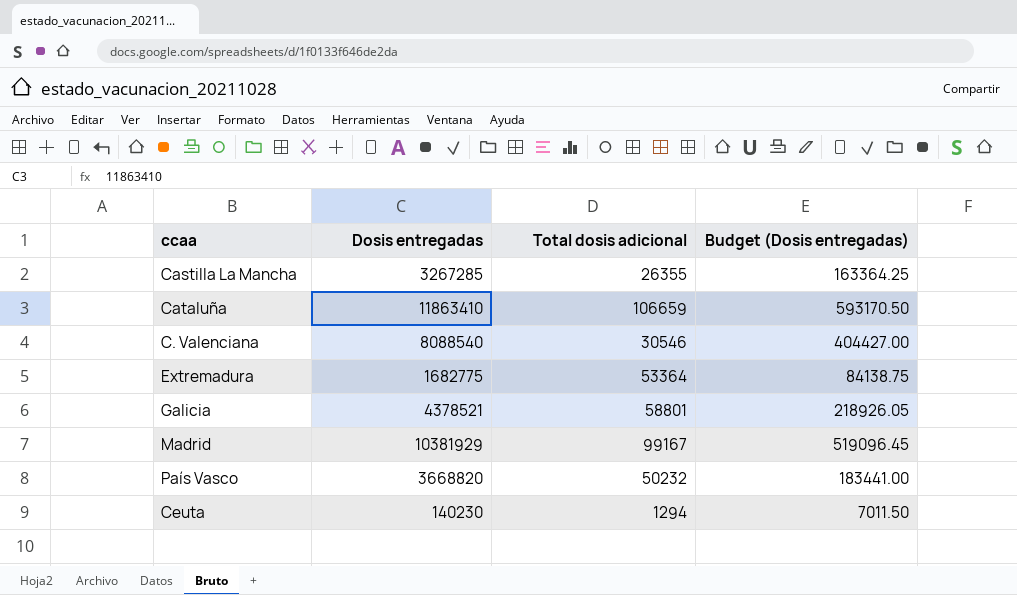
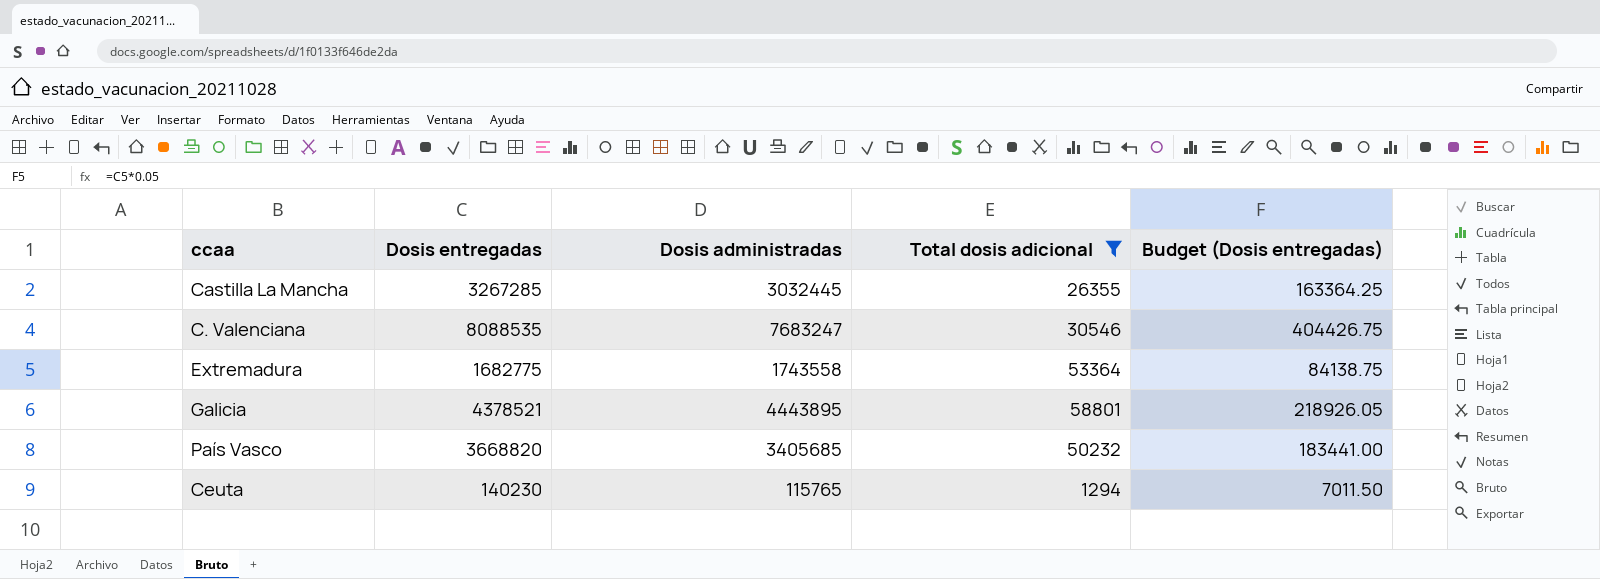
filter: none -> Total dosis adicional <= 58801
column Dosis administradas | position: none -> 3
C. Valenciana | Dosis entregadas: 8088540 -> 8088535
C. Valenciana | Budget (Dosis entregadas): 404427.00 -> 404426.75

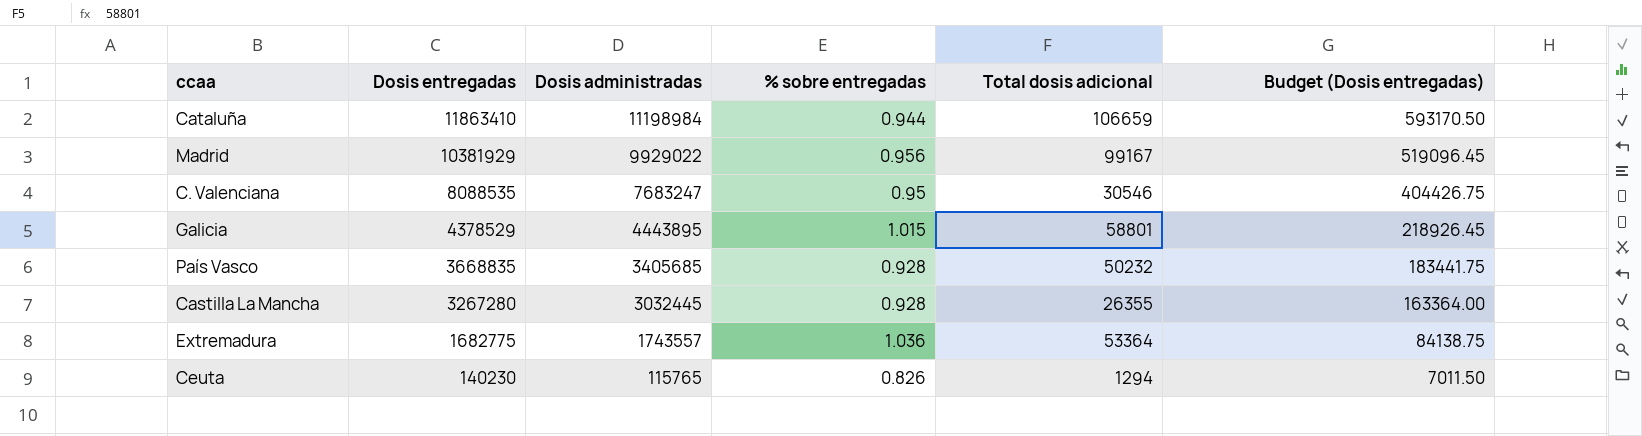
filter: Total dosis adicional <= 58801 -> none
row order: none -> Dosis entregadas descending
column % sobre entregadas | formula: none -> [Dosis administradas] / [Dosis entregadas]
Galicia | Dosis entregadas: 4378521 -> 4378529
Galicia | Budget (Dosis entregadas): 218926.05 -> 218926.45
País Vasco | Dosis entregadas: 3668820 -> 3668835
País Vasco | Budget (Dosis entregadas): 183441.00 -> 183441.75
Castilla La Mancha | Dosis entregadas: 3267285 -> 3267280
Castilla La Mancha | Budget (Dosis entregadas): 163364.25 -> 163364.00
Extremadura | Dosis administradas: 1743558 -> 1743557

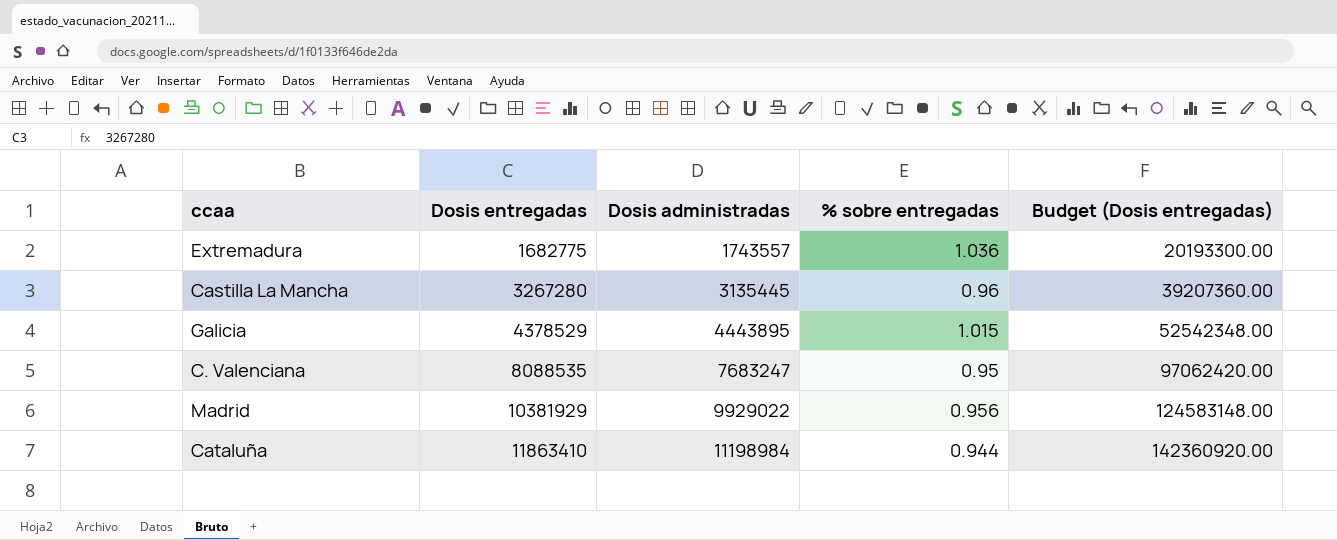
row order: Dosis entregadas descending -> Dosis entregadas ascending
column Total dosis adicional | position: 5 -> none
column Budget (Dosis entregadas) | formula: [Dosis entregadas] * 0.05 -> [Dosis entregadas] * 12
row País Vasco: 3668835 | 3405685 | 0.928 | 50232 | 183441.75 -> none
row Ceuta: 140230 | 115765 | 0.826 | 1294 | 7011.50 -> none
Castilla La Mancha | Dosis administradas: 3032445 -> 3135445
Castilla La Mancha | % sobre entregadas: 0.928 -> 0.96

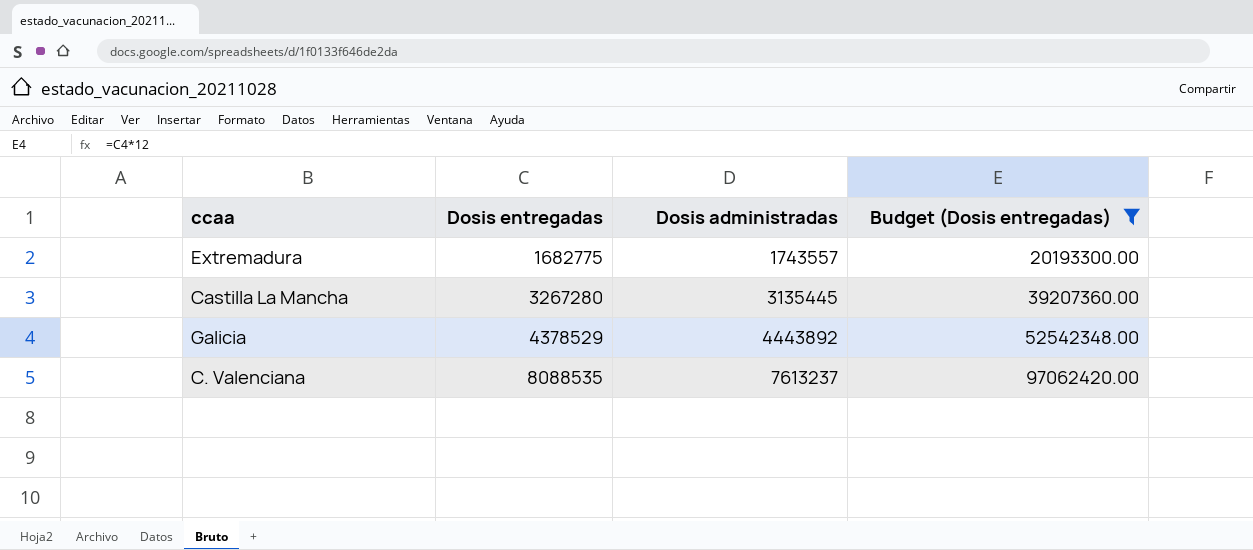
filter: none -> Budget (Dosis entregadas) <= 97062420.00
column % sobre entregadas | formula: [Dosis administradas] / [Dosis entregadas] -> none
Galicia | Dosis administradas: 4443895 -> 4443892
C. Valenciana | Dosis administradas: 7683247 -> 7613237

